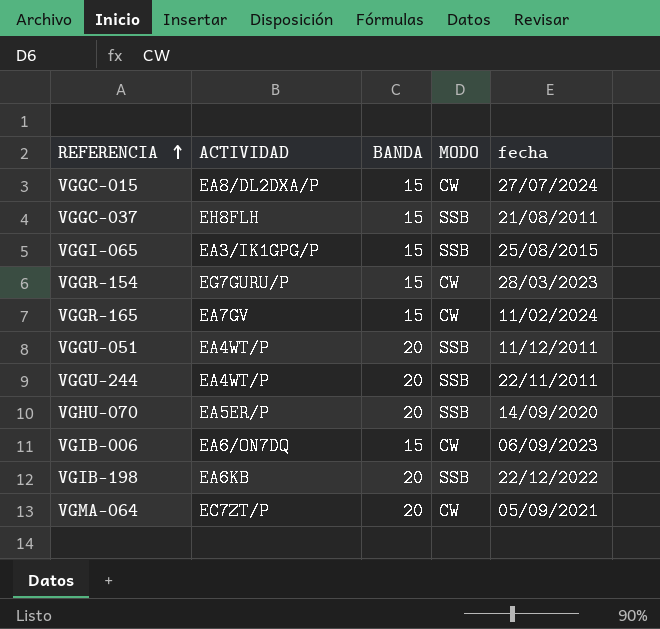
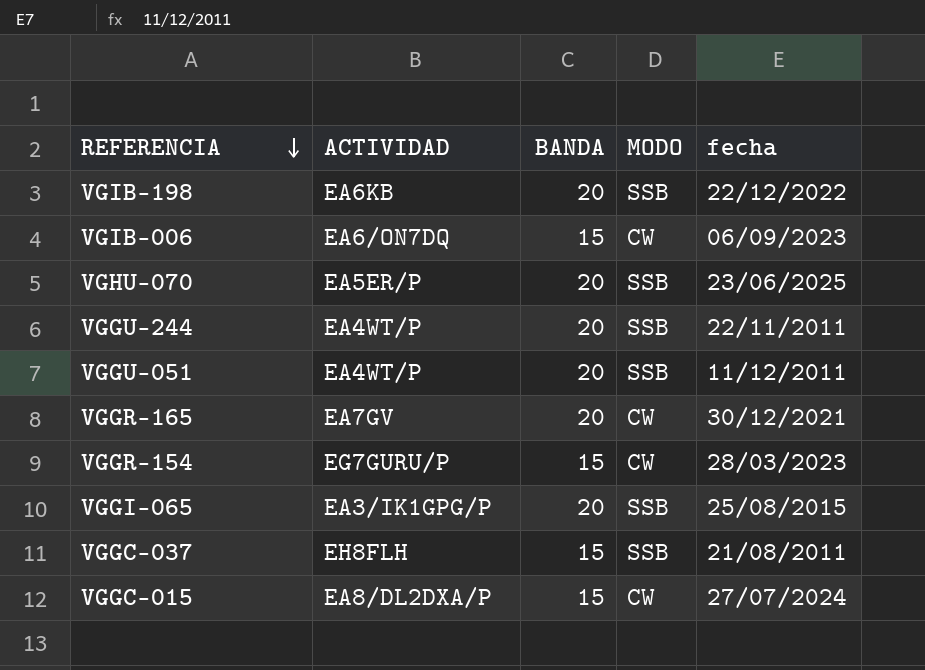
row order: REFERENCIA ascending -> REFERENCIA descending
row VGMA-064: EC7ZT/P | 20 | CW | 05/09/2021 -> none
VGHU-070 | fecha: 14/09/2020 -> 23/06/2025
VGGR-165 | BANDA: 15 -> 20
VGGR-165 | fecha: 11/02/2024 -> 30/12/2021
VGGI-065 | BANDA: 15 -> 20

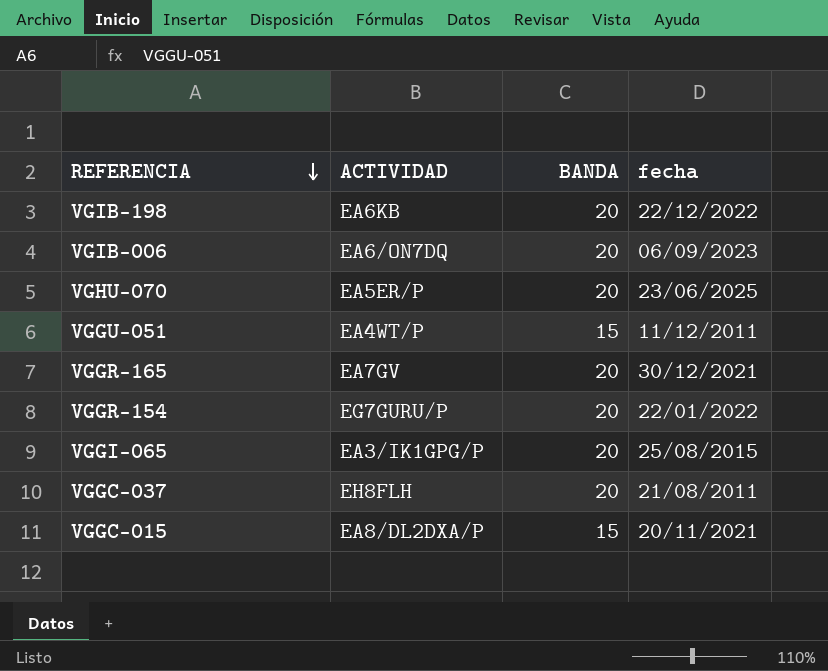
column MODO | position: 4 -> none
row VGGU-244: EA4WT/P | 20 | SSB | 22/11/2011 -> none
VGIB-006 | BANDA: 15 -> 20
VGGU-051 | BANDA: 20 -> 15
VGGR-154 | BANDA: 15 -> 20
VGGR-154 | fecha: 28/03/2023 -> 22/01/2022
VGGC-037 | BANDA: 15 -> 20
VGGC-015 | fecha: 27/07/2024 -> 20/11/2021

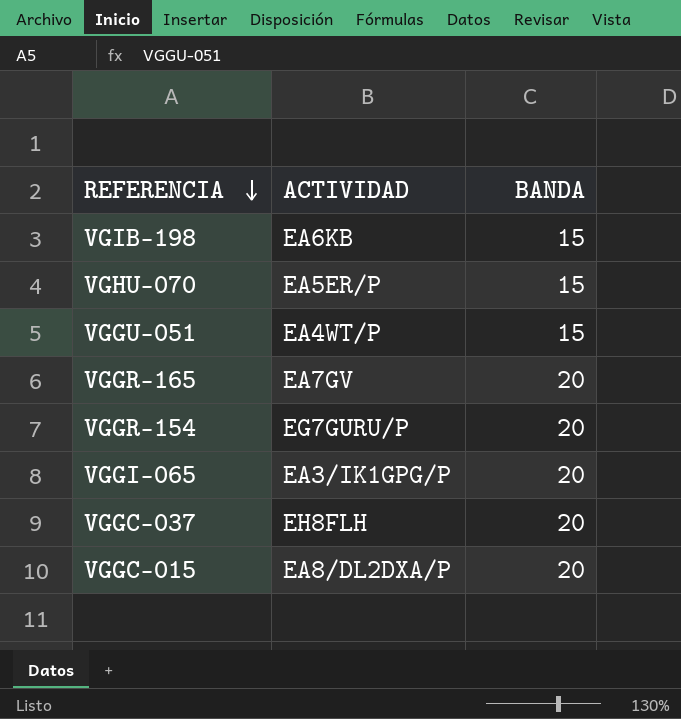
column fecha | position: 4 -> none
row VGIB-006: EA6/ON7DQ | 20 | 06/09/2023 -> none
VGIB-198 | BANDA: 20 -> 15
VGHU-070 | BANDA: 20 -> 15
VGGC-015 | BANDA: 15 -> 20

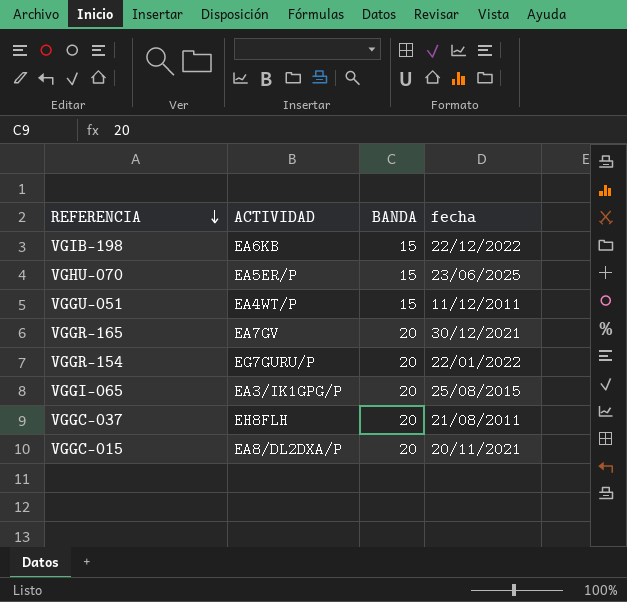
column fecha | position: none -> 4

